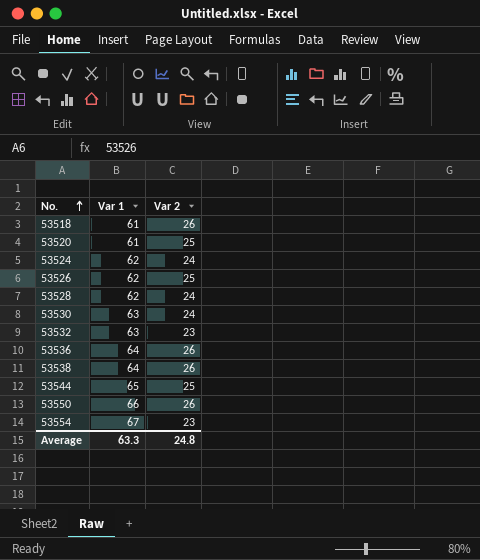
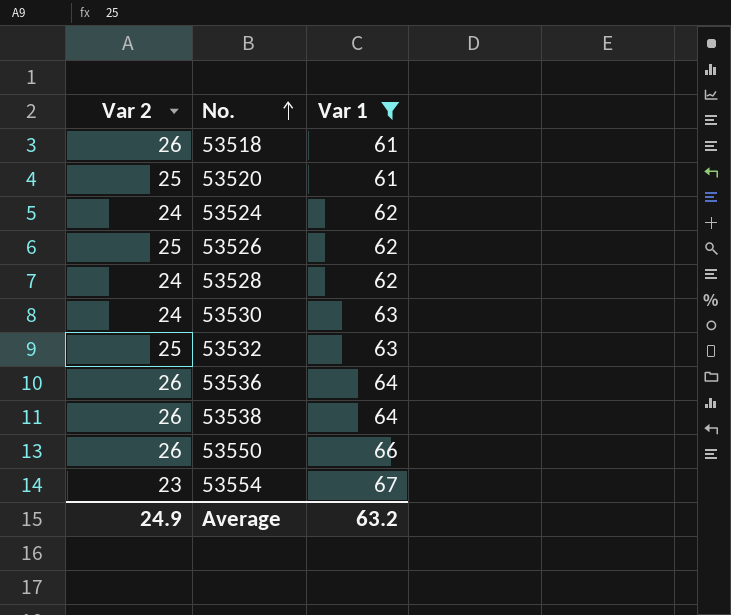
filter: none -> Var 1 != 65
column Var 2 | position: 3 -> 1
53532 | Var 2: 23 -> 25
Average | Var 2: 24.8 -> 24.9
Average | Var 1: 63.3 -> 63.2

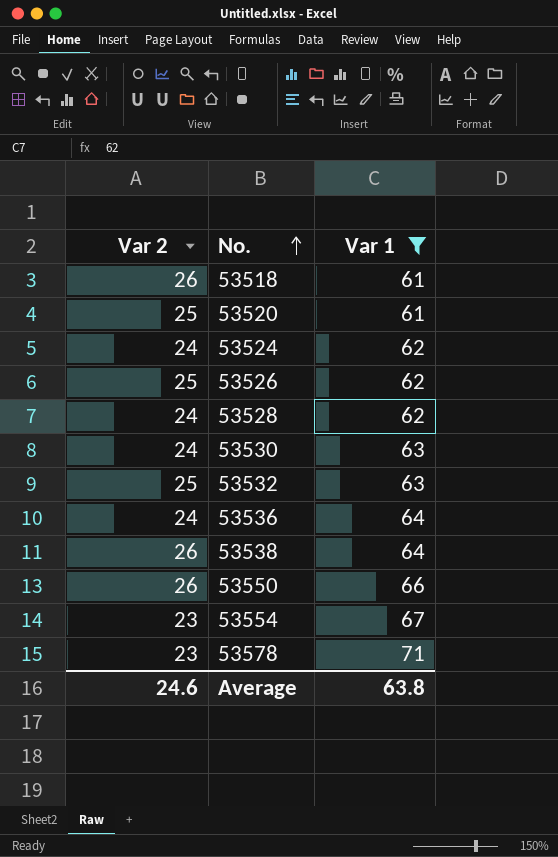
53536 | Var 2: 26 -> 24
row 53578: none -> 23 | 71
Average | Var 2: 24.9 -> 24.6
Average | Var 1: 63.2 -> 63.8

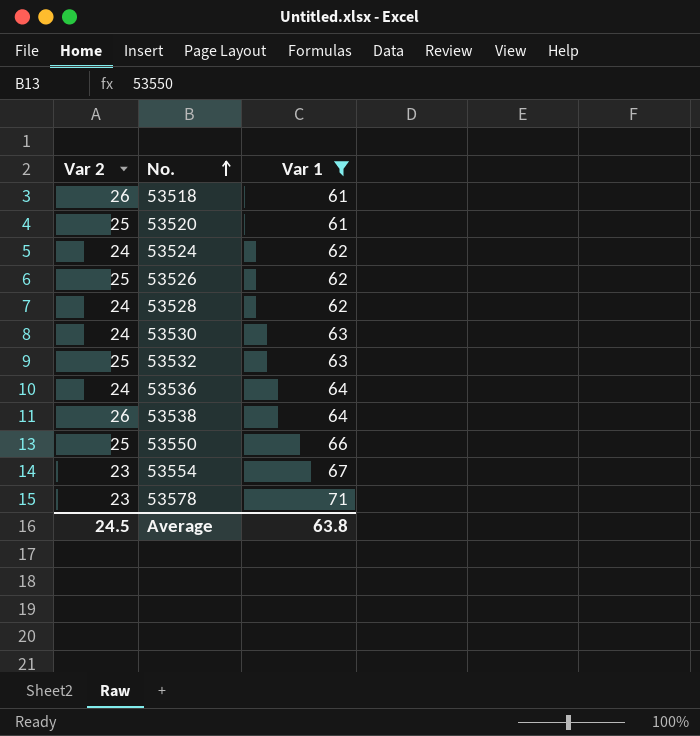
53550 | Var 2: 26 -> 25
Average | Var 2: 24.6 -> 24.5

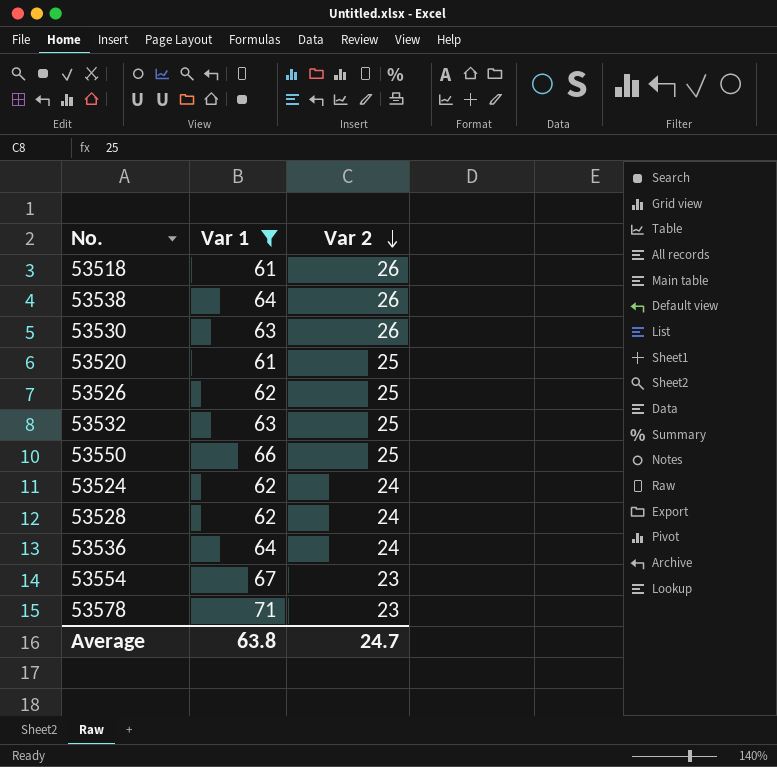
row order: No. ascending -> Var 2 descending
column Var 2 | position: 1 -> 3
53530 | Var 2: 24 -> 26
Average | Var 2: 24.5 -> 24.7

